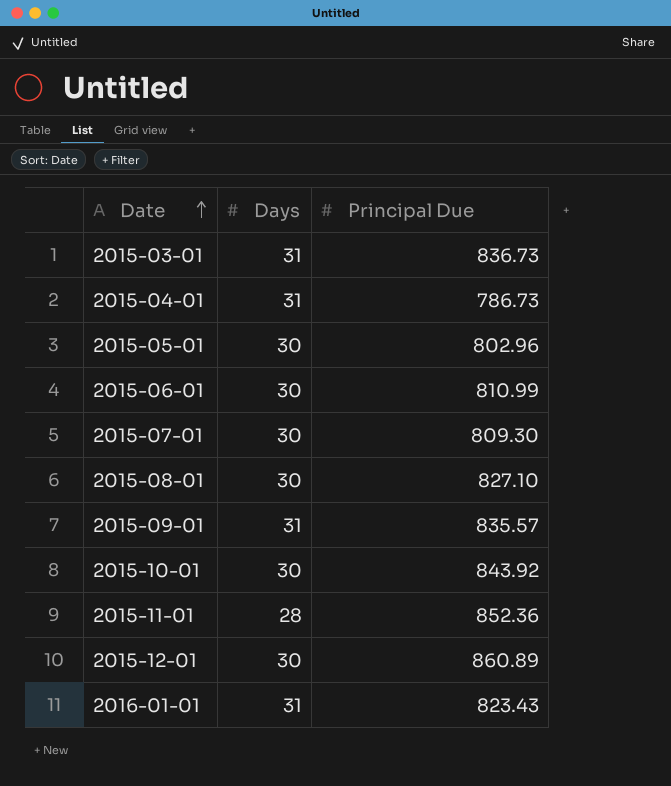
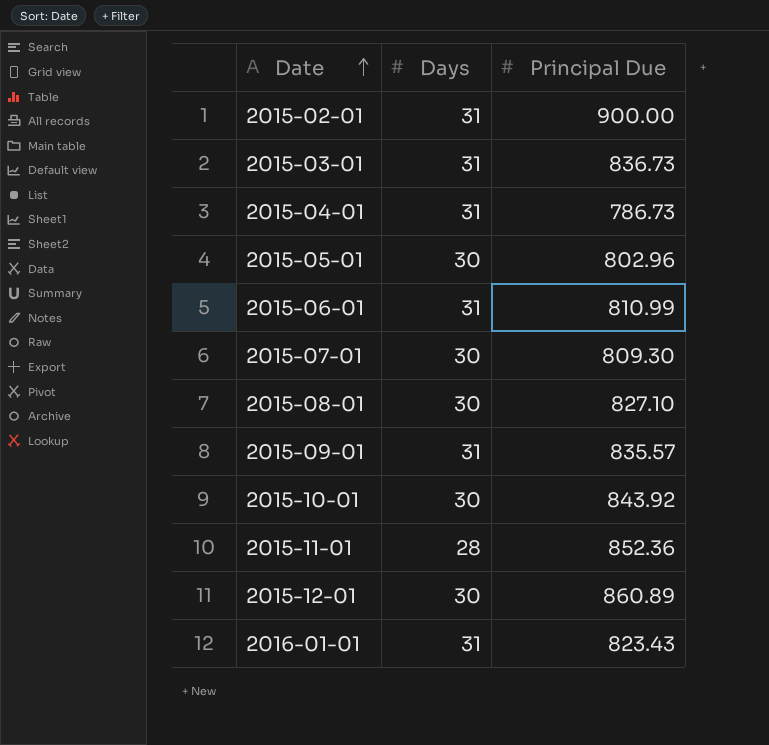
row 2015-02-01: none -> 31 | 900.00
2015-06-01 | Days: 30 -> 31

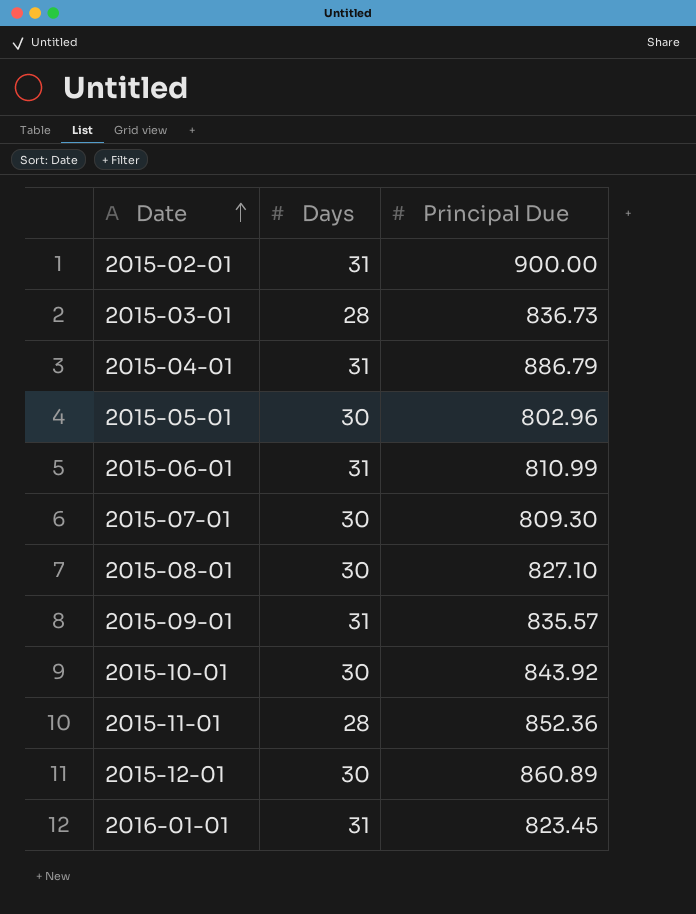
2015-03-01 | Days: 31 -> 28
2015-04-01 | Principal Due: 786.73 -> 886.79
2016-01-01 | Principal Due: 823.43 -> 823.45

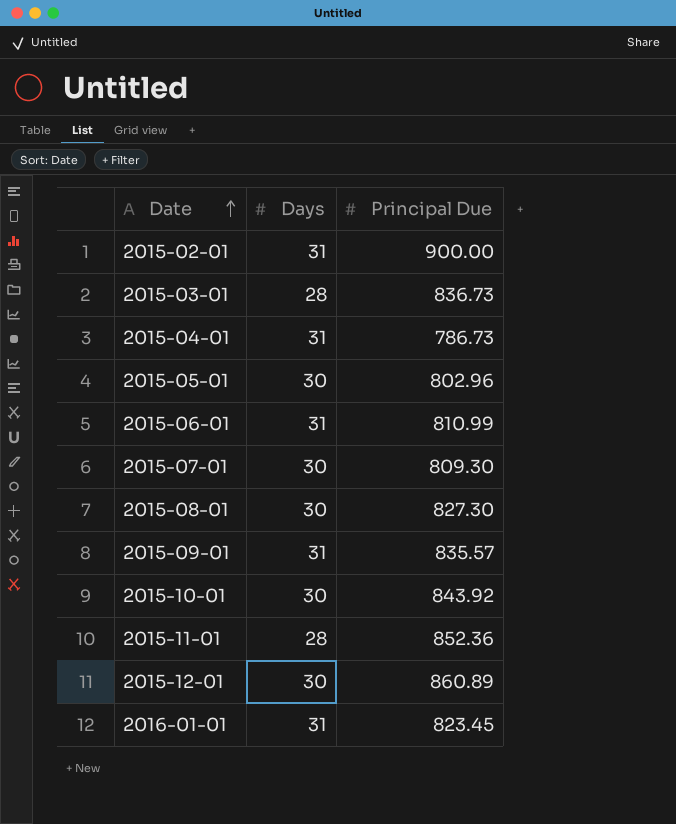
2015-04-01 | Principal Due: 886.79 -> 786.73
2015-08-01 | Principal Due: 827.10 -> 827.30

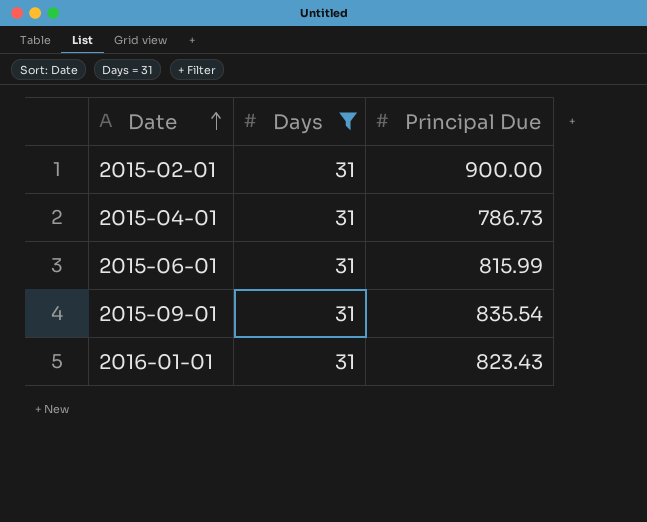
filter: none -> Days = 31
2015-06-01 | Principal Due: 810.99 -> 815.99
2015-09-01 | Principal Due: 835.57 -> 835.54
2016-01-01 | Principal Due: 823.45 -> 823.43

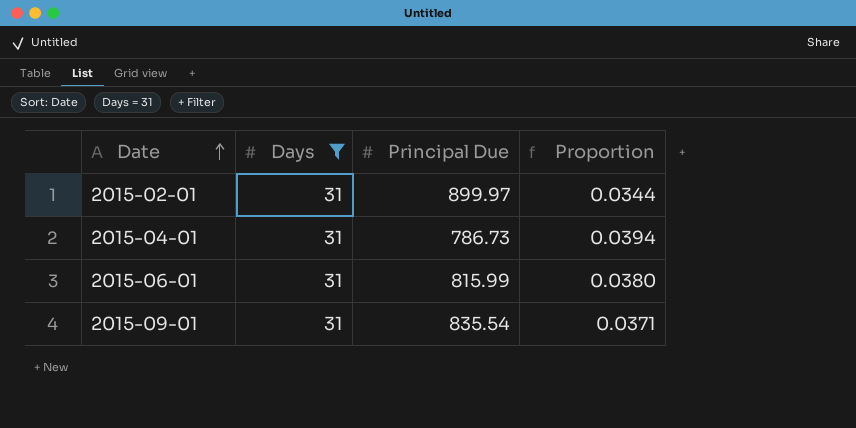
column Proportion | formula: none -> [Days] / [Principal Due]
row 2016-01-01: 31 | 823.43 -> none
2015-02-01 | Principal Due: 900.00 -> 899.97

